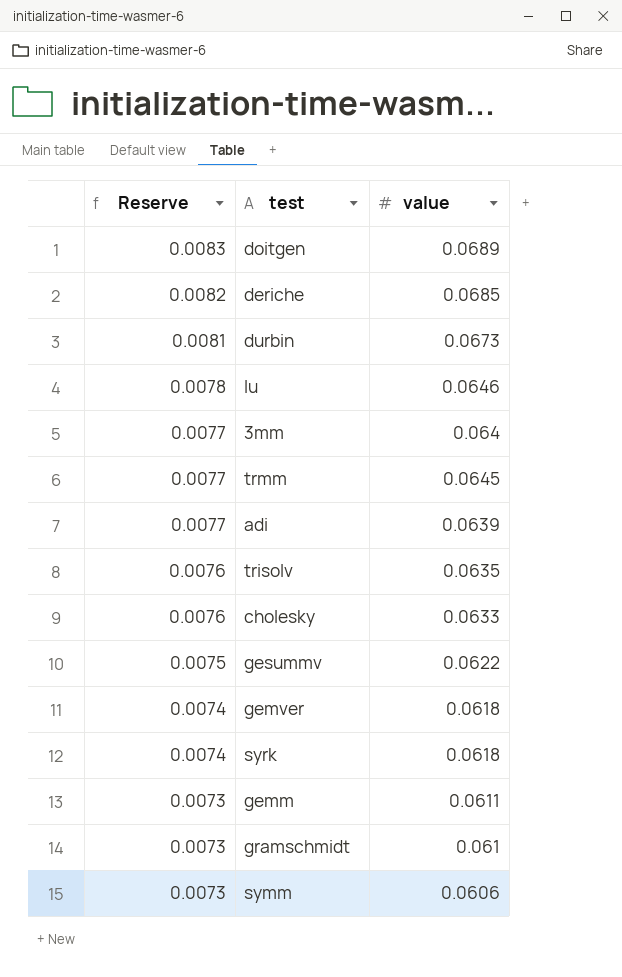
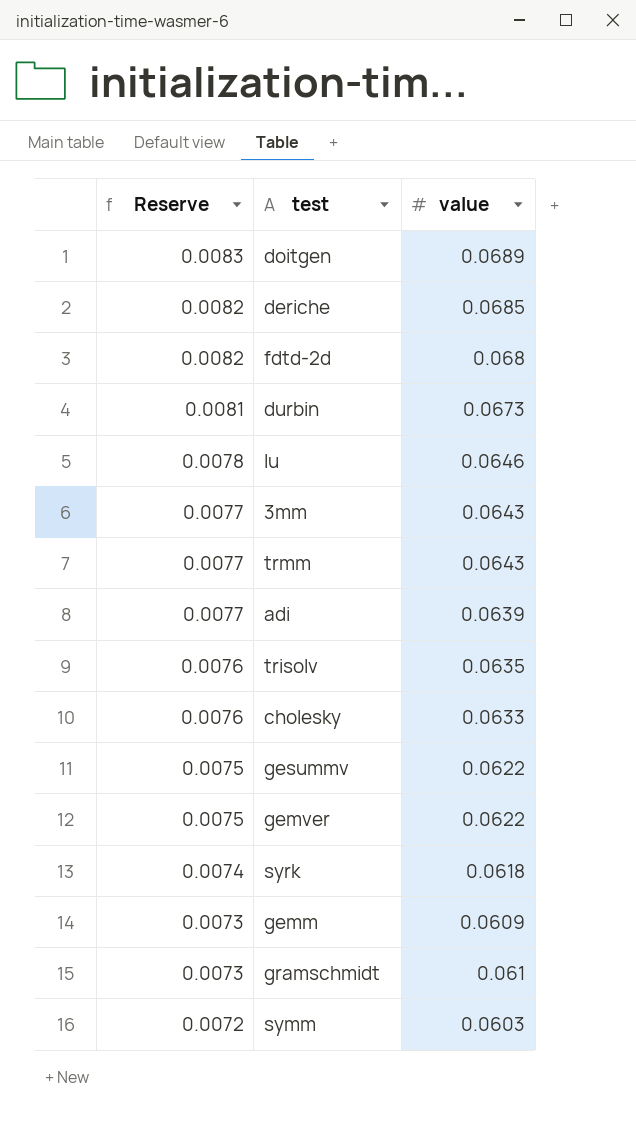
row fdtd-2d: none -> 0.0082 | 0.068
3mm | value: 0.064 -> 0.0643
trmm | value: 0.0645 -> 0.0643
gemver | Reserve: 0.0074 -> 0.0075
gemver | value: 0.0618 -> 0.0622
gemm | value: 0.0611 -> 0.0609
symm | Reserve: 0.0073 -> 0.0072
symm | value: 0.0606 -> 0.0603

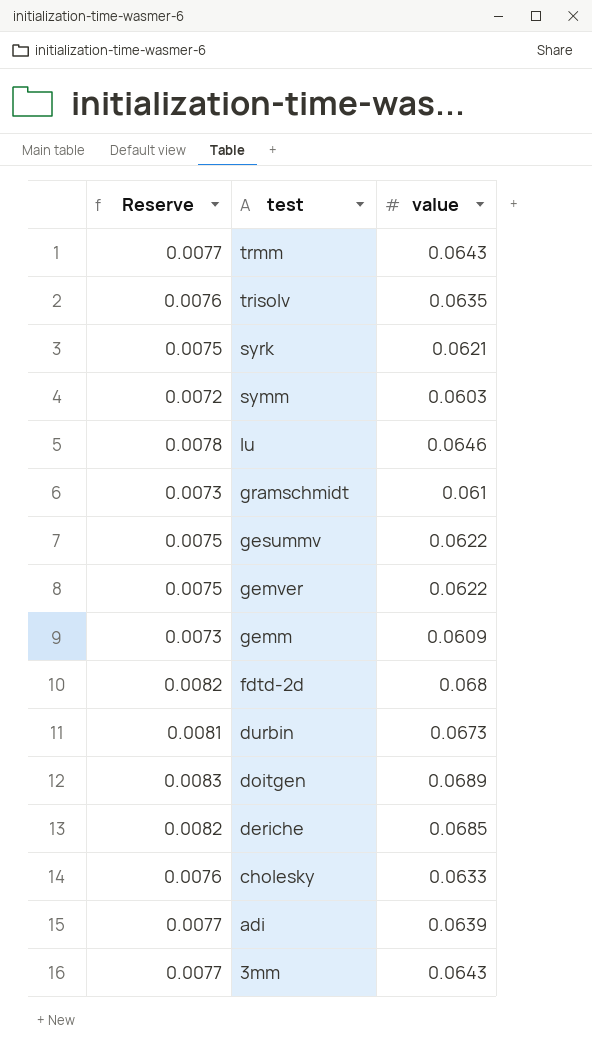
row order: Reserve descending -> test descending
syrk | Reserve: 0.0074 -> 0.0075
syrk | value: 0.0618 -> 0.0621

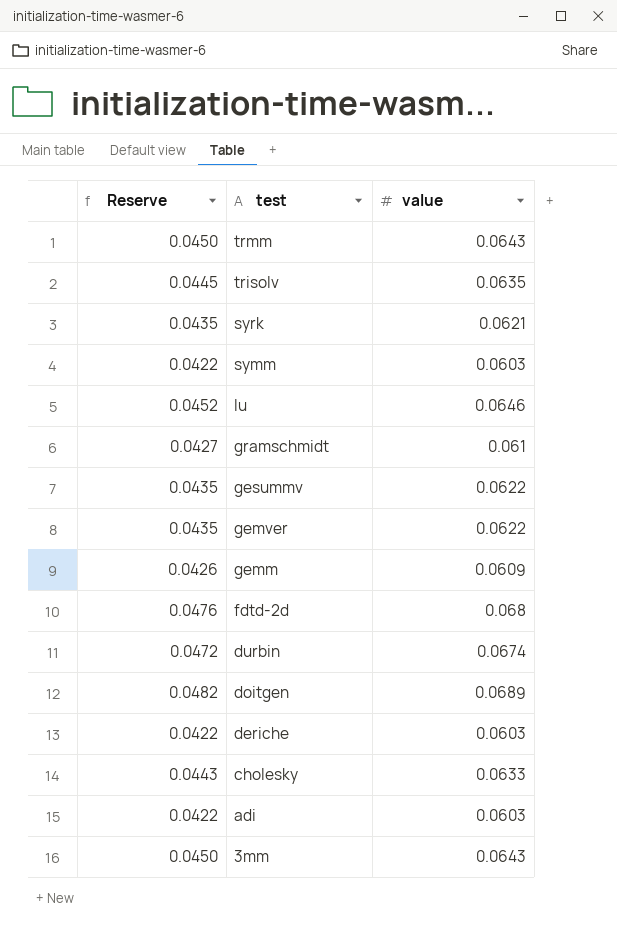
column Reserve | formula: [value] * 0.12 -> [value] * 0.7
durbin | value: 0.0673 -> 0.0674
deriche | value: 0.0685 -> 0.0603
adi | value: 0.0639 -> 0.0603

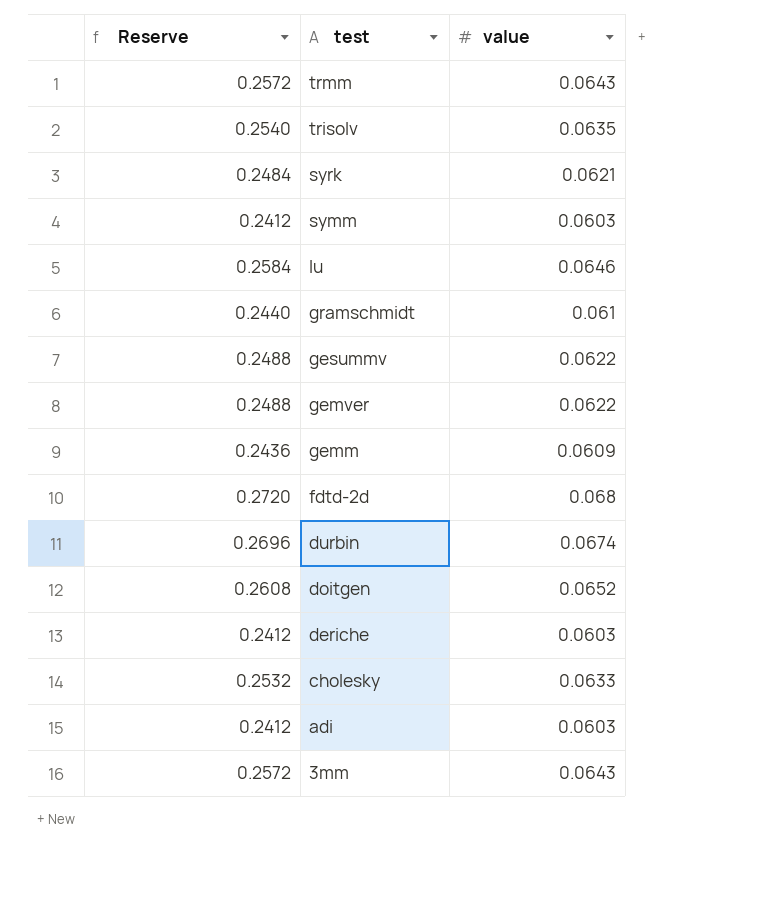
column Reserve | formula: [value] * 0.7 -> [value] * 4
doitgen | value: 0.0689 -> 0.0652

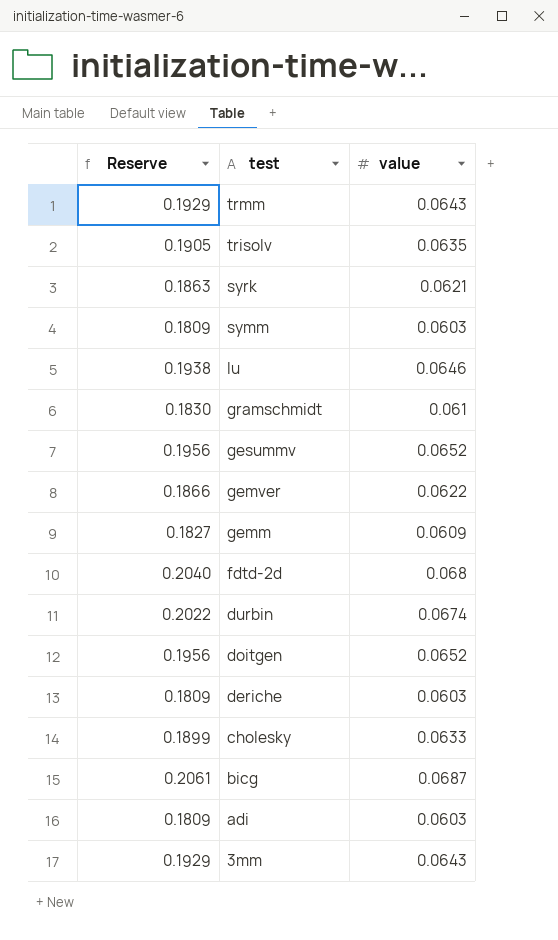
column Reserve | formula: [value] * 4 -> [value] * 3
gesummv | value: 0.0622 -> 0.0652
row bicg: none -> 0.2061 | 0.0687

